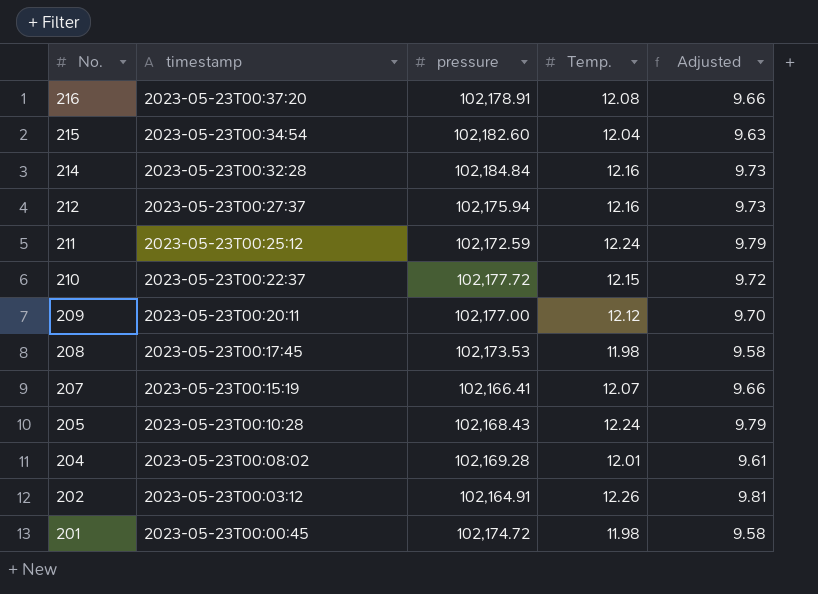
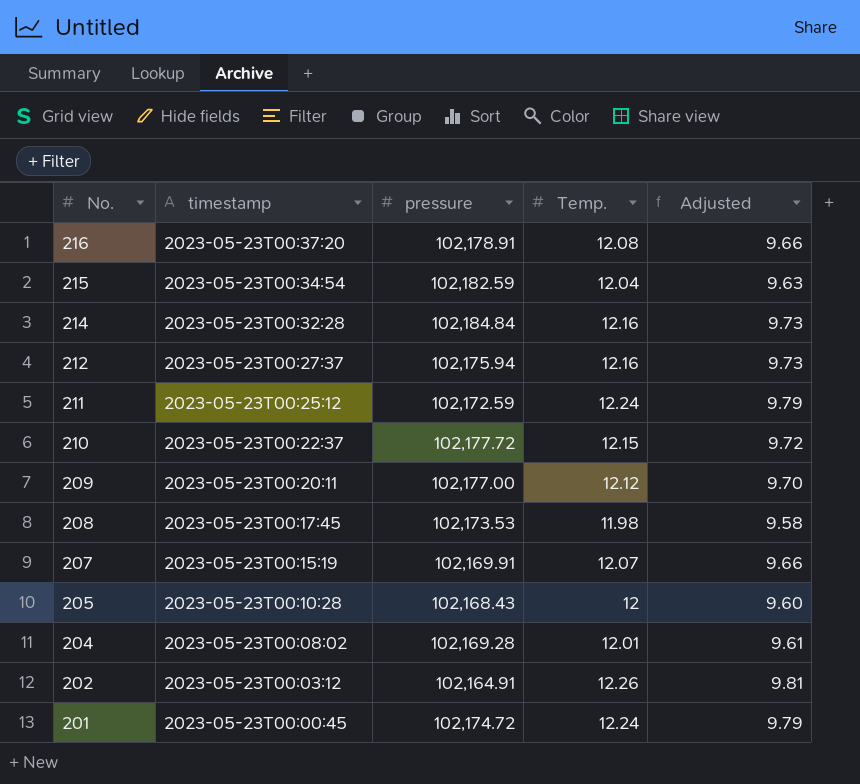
215 | pressure: 102,182.60 -> 102,182.59
207 | pressure: 102,166.41 -> 102,169.91
205 | Temp.: 12.24 -> 12
205 | Adjusted: 9.79 -> 9.60
201 | Temp.: 11.98 -> 12.24
201 | Adjusted: 9.58 -> 9.79

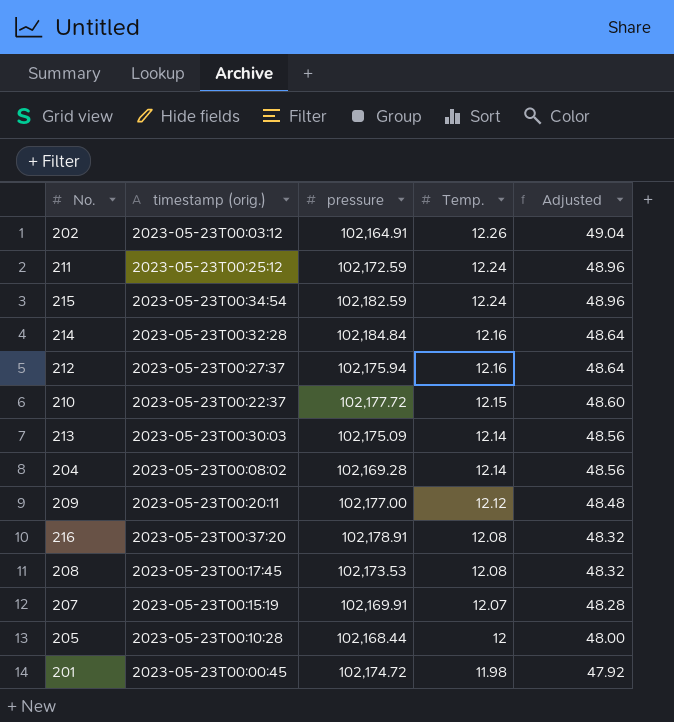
row order: No. descending -> Temp. descending
column name: timestamp -> timestamp (orig.)
column Adjusted | formula: [Temp.] * 0.8 -> [Temp.] * 4
215 | Temp.: 12.04 -> 12.24
row 213: none -> 2023-05-23T00:30:03 | 102,175.09 | 12.14 | 48.56
204 | Temp.: 12.01 -> 12.14
208 | Temp.: 11.98 -> 12.08
205 | pressure: 102,168.43 -> 102,168.44
201 | Temp.: 12.24 -> 11.98

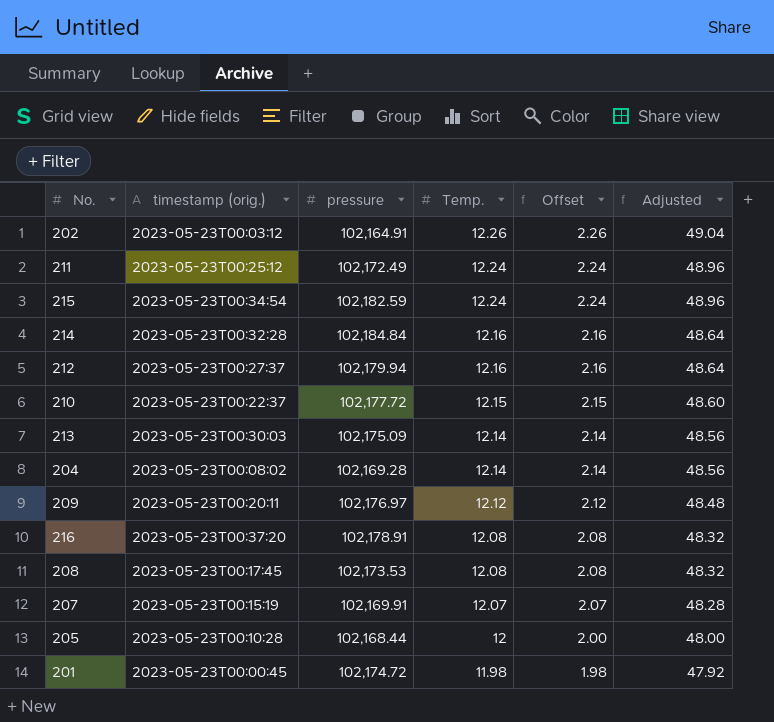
column Offset | formula: none -> [Temp.] - 10
211 | pressure: 102,172.59 -> 102,172.49
212 | pressure: 102,175.94 -> 102,179.94
209 | pressure: 102,177.00 -> 102,176.97

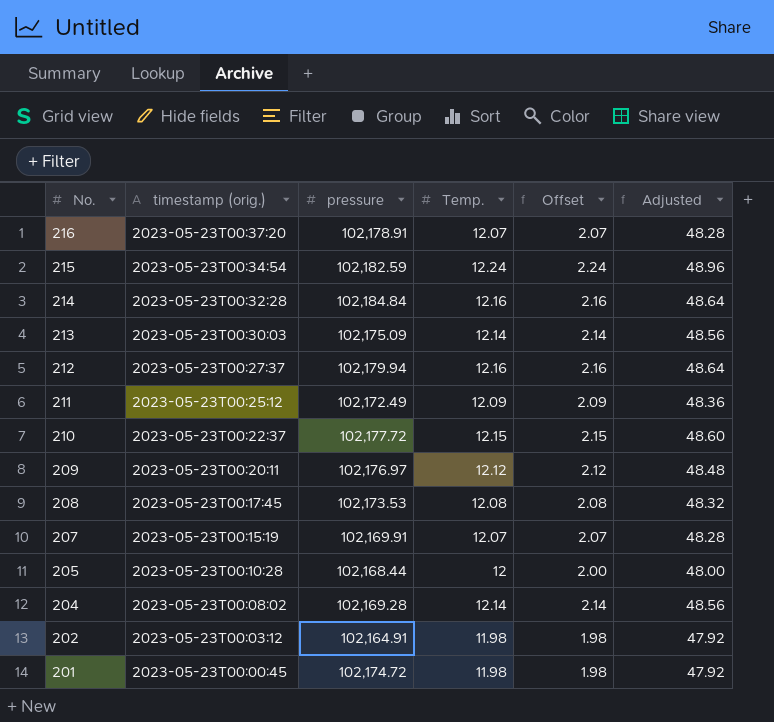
row order: Temp. descending -> No. descending
216 | Temp.: 12.08 -> 12.07
216 | Offset: 2.08 -> 2.07
216 | Adjusted: 48.32 -> 48.28
211 | Temp.: 12.24 -> 12.09
211 | Offset: 2.24 -> 2.09
211 | Adjusted: 48.96 -> 48.36
202 | Temp.: 12.26 -> 11.98
202 | Offset: 2.26 -> 1.98
202 | Adjusted: 49.04 -> 47.92

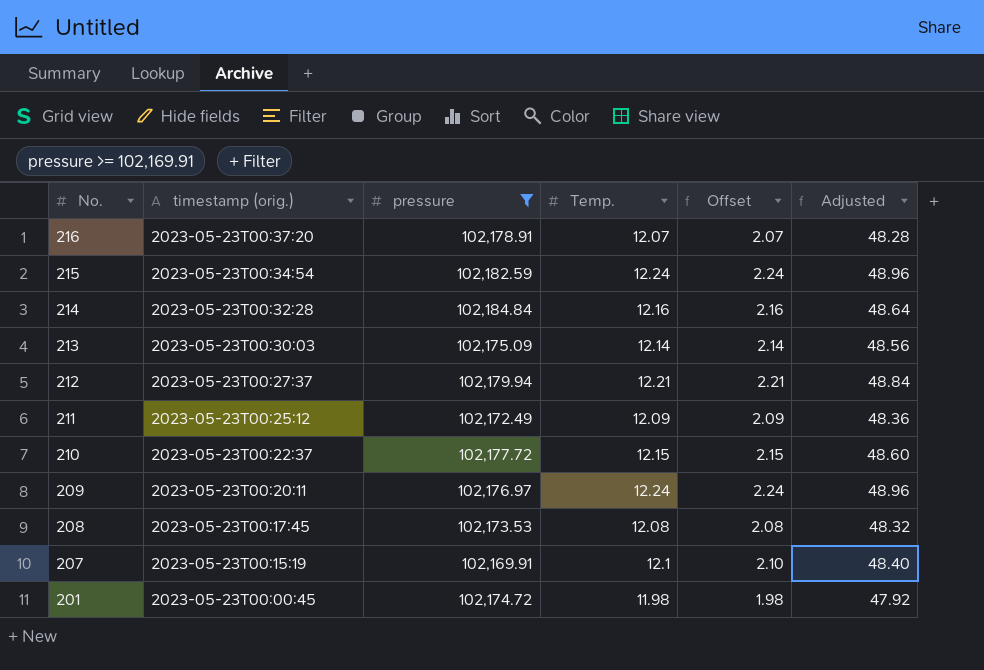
filter: none -> pressure >= 102,169.91
212 | Temp.: 12.16 -> 12.21
212 | Offset: 2.16 -> 2.21
212 | Adjusted: 48.64 -> 48.84
209 | Temp.: 12.12 -> 12.24
209 | Offset: 2.12 -> 2.24
209 | Adjusted: 48.48 -> 48.96
207 | Temp.: 12.07 -> 12.1
207 | Offset: 2.07 -> 2.10
207 | Adjusted: 48.28 -> 48.40

